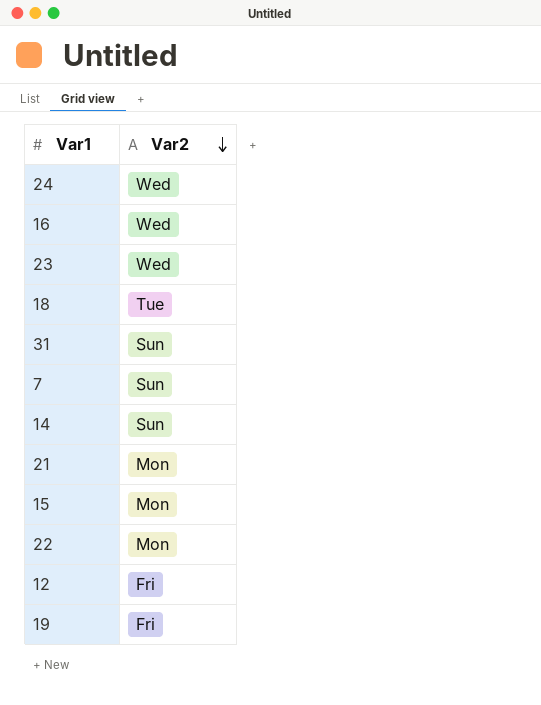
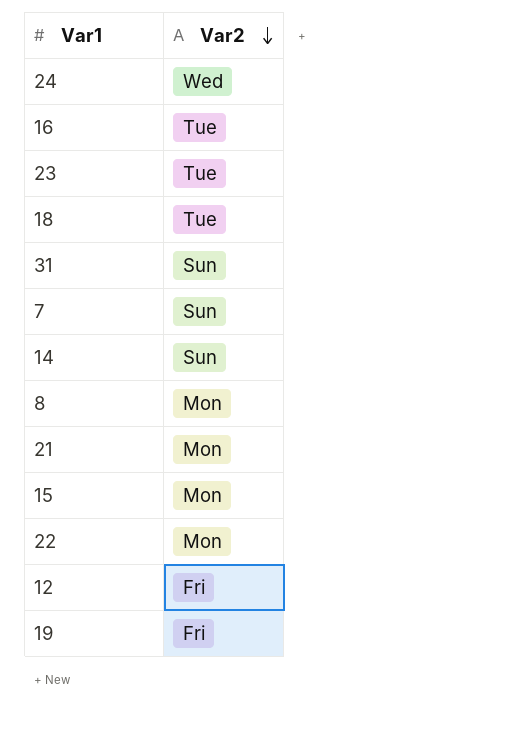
16 | Var2: Wed -> Tue
23 | Var2: Wed -> Tue
row 8: none -> Mon

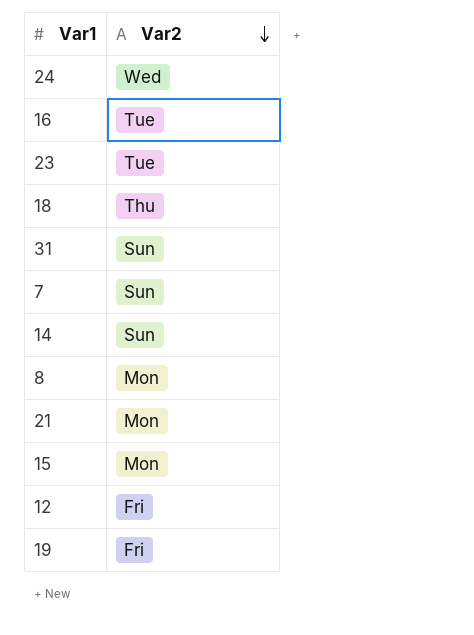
row 22: Mon -> none
18 | Var2: Tue -> Thu

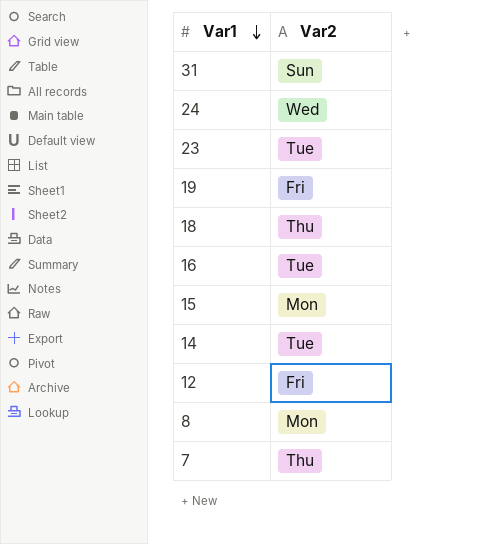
row order: Var2 descending -> Var1 descending
row 21: Mon -> none
14 | Var2: Sun -> Tue
7 | Var2: Sun -> Thu

